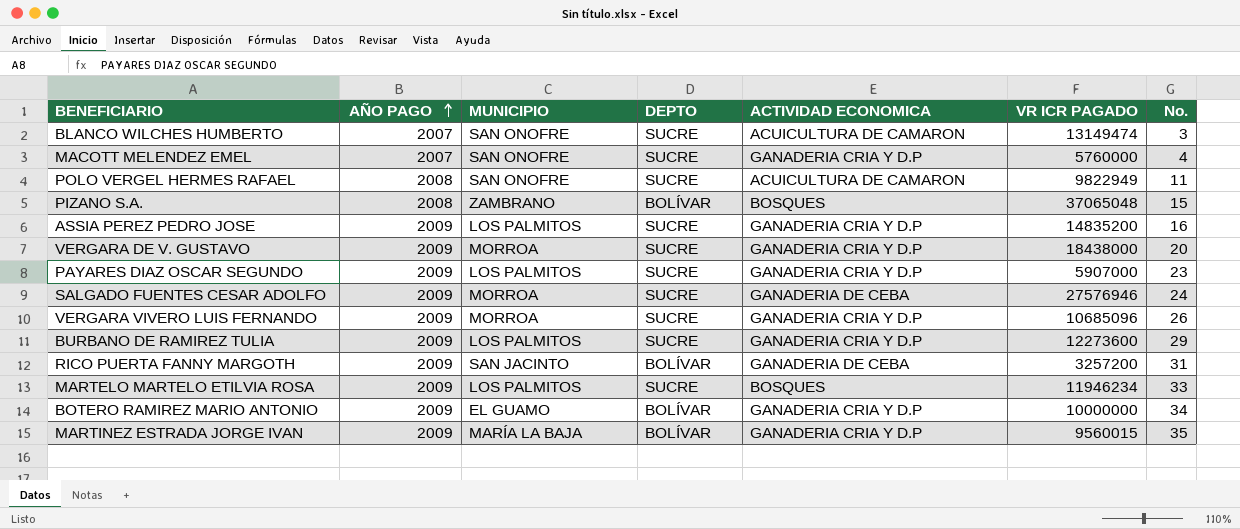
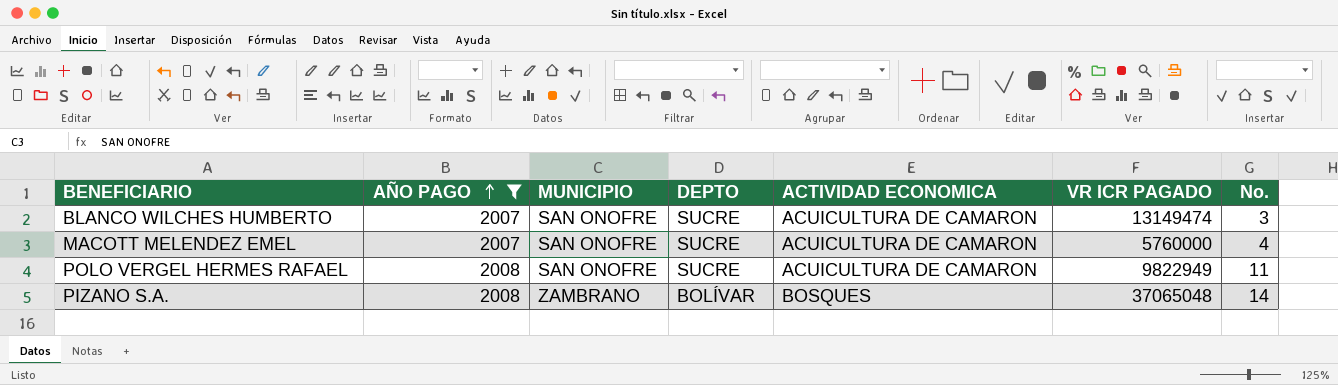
filter: none -> AÑO PAGO != 2009
MACOTT MELENDEZ EMEL | ACTIVIDAD ECONOMICA: GANADERIA CRIA Y D.P -> ACUICULTURA DE CAMARON
PIZANO S.A. | No.: 15 -> 14

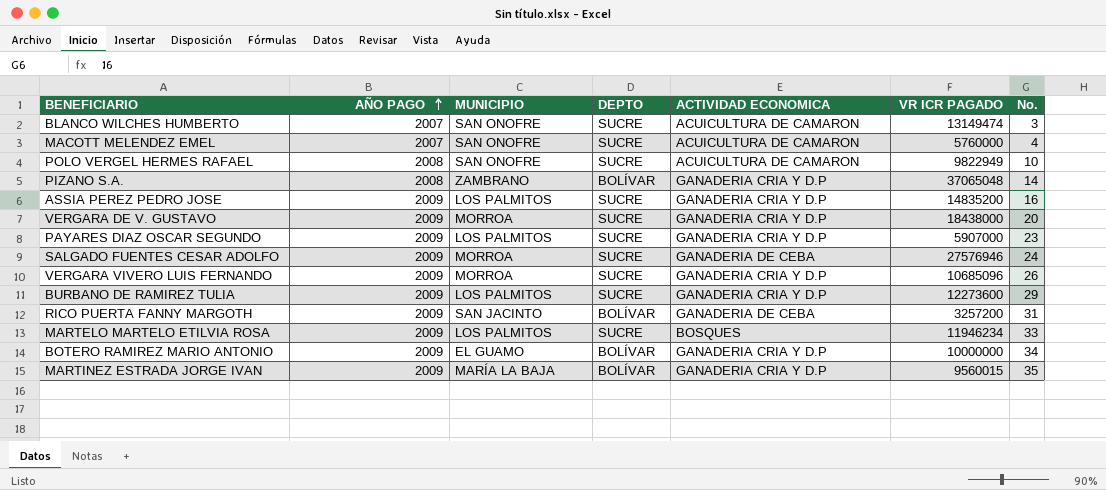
filter: AÑO PAGO != 2009 -> none
POLO VERGEL HERMES RAFAEL | No.: 11 -> 10
PIZANO S.A. | ACTIVIDAD ECONOMICA: BOSQUES -> GANADERIA CRIA Y D.P

